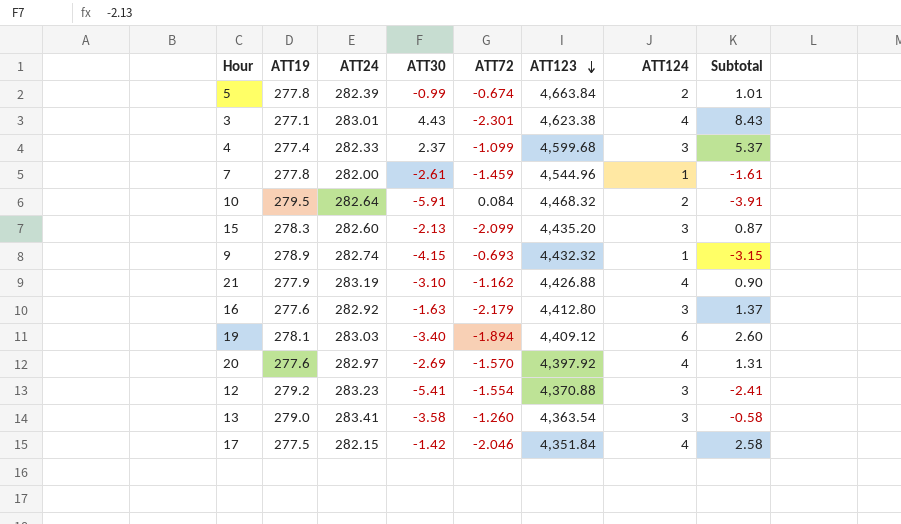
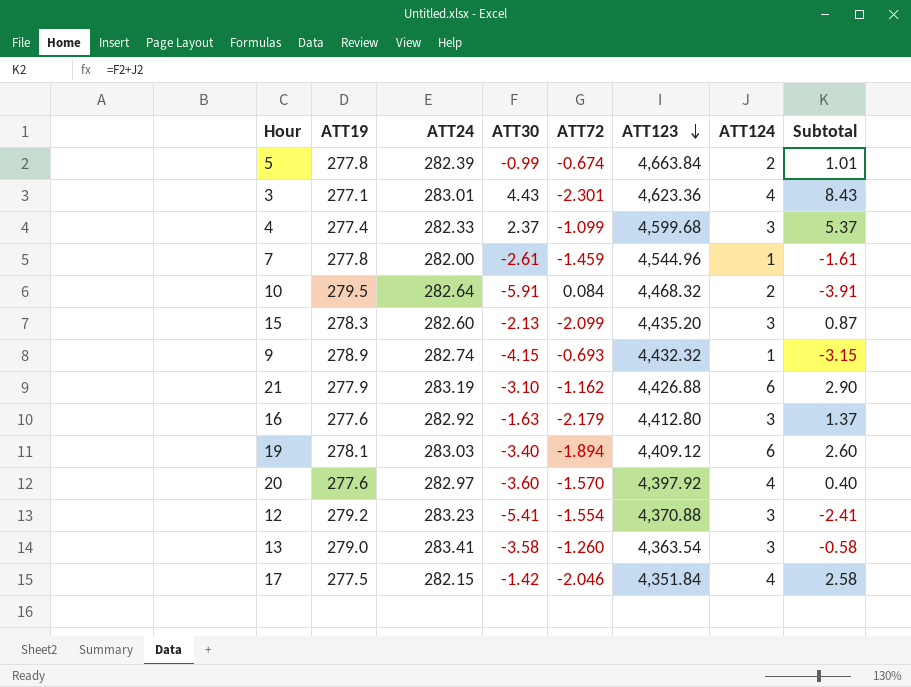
3 | ATT123: 4,623.38 -> 4,623.36
21 | ATT124: 4 -> 6
21 | Subtotal: 0.90 -> 2.90
20 | ATT30: -2.69 -> -3.60
20 | Subtotal: 1.31 -> 0.40

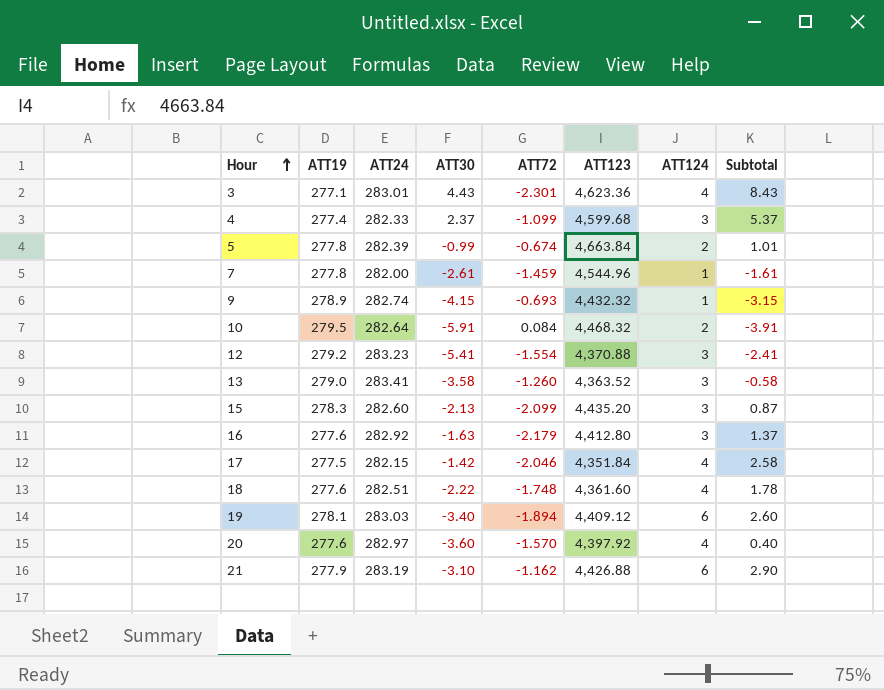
row order: ATT123 descending -> Hour ascending
13 | ATT123: 4,363.54 -> 4,363.52
row 18: none -> 277.6 | 282.51 | -2.22 | -1.748 | 4,361.60 | 4 | 1.78

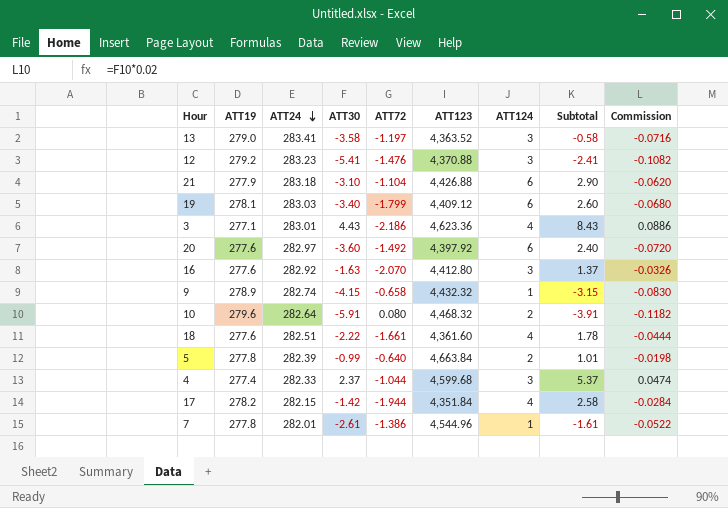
row order: Hour ascending -> ATT24 descending
column Commission | formula: none -> [ATT30] * 0.02
row 15: 278.3 | 282.60 | -2.13 | -2.099 | 4,435.20 | 3 | 0.87 -> none
13 | ATT72: -1.260 -> -1.197
12 | ATT72: -1.554 -> -1.476
21 | ATT24: 283.19 -> 283.18
21 | ATT72: -1.162 -> -1.104
19 | ATT72: -1.894 -> -1.799
3 | ATT72: -2.301 -> -2.186
20 | ATT72: -1.570 -> -1.492
20 | ATT124: 4 -> 6
20 | Subtotal: 0.40 -> 2.40
16 | ATT72: -2.179 -> -2.070
9 | ATT72: -0.693 -> -0.658
10 | ATT19: 279.5 -> 279.6
10 | ATT72: 0.084 -> 0.080
18 | ATT72: -1.748 -> -1.661
5 | ATT72: -0.674 -> -0.640
4 | ATT72: -1.099 -> -1.044
17 | ATT19: 277.5 -> 278.2
17 | ATT72: -2.046 -> -1.944
7 | ATT24: 282.00 -> 282.01
7 | ATT72: -1.459 -> -1.386

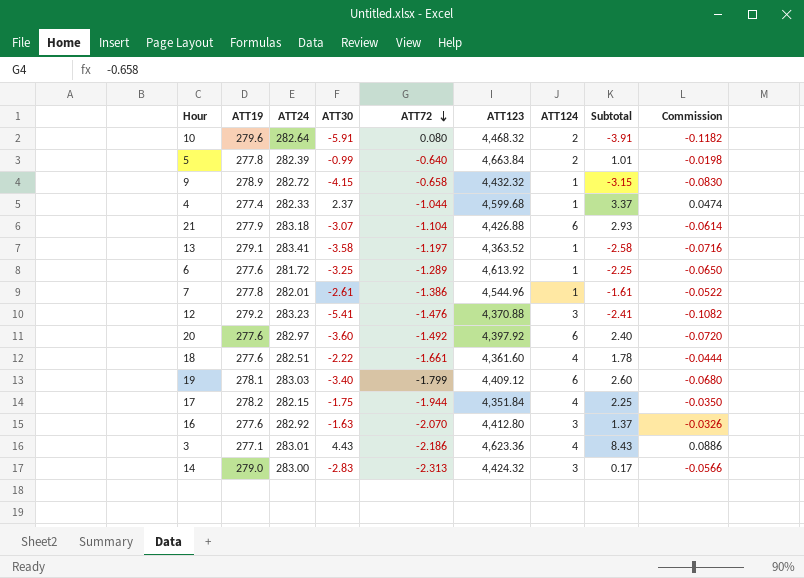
row order: ATT24 descending -> ATT72 descending
9 | ATT24: 282.74 -> 282.72
4 | ATT124: 3 -> 1
4 | Subtotal: 5.37 -> 3.37
21 | ATT30: -3.10 -> -3.07
21 | Subtotal: 2.90 -> 2.93
21 | Commission: -0.0620 -> -0.0614
13 | ATT19: 279.0 -> 279.1
13 | ATT124: 3 -> 1
13 | Subtotal: -0.58 -> -2.58
row 6: none -> 277.6 | 281.72 | -3.25 | -1.289 | 4,613.92 | 1 | -2.25 | -0.0650
17 | ATT30: -1.42 -> -1.75
17 | Subtotal: 2.58 -> 2.25
17 | Commission: -0.0284 -> -0.0350
row 14: none -> 279.0 | 283.00 | -2.83 | -2.313 | 4,424.32 | 3 | 0.17 | -0.0566

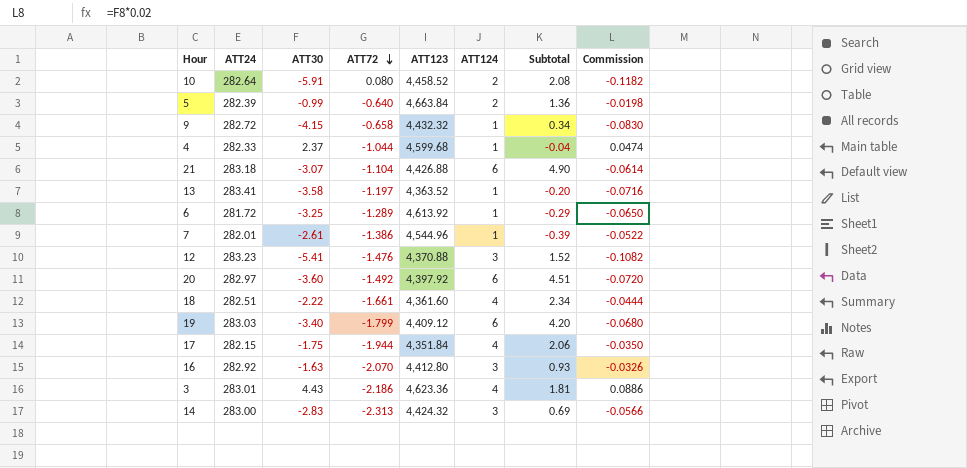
column ATT19 | position: 2 -> none
column Subtotal | formula: [ATT30] + [ATT124] -> [ATT72] + [ATT124]
10 | ATT123: 4,468.32 -> 4,458.52

